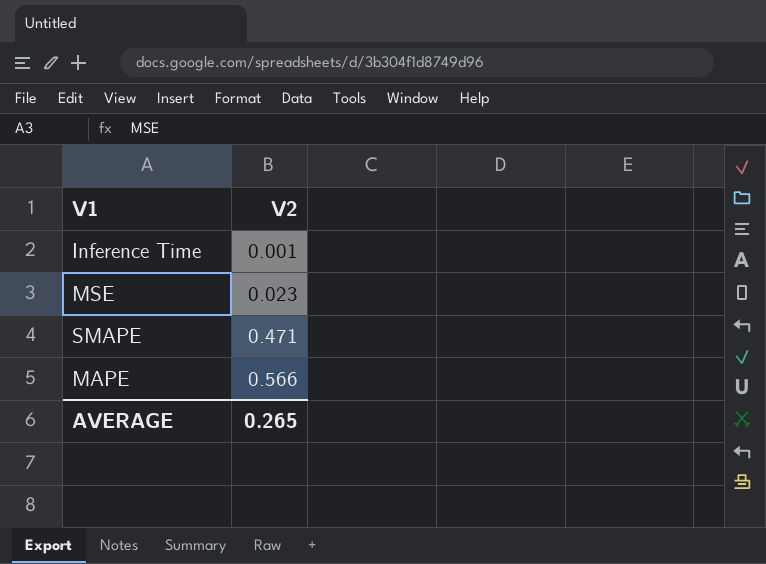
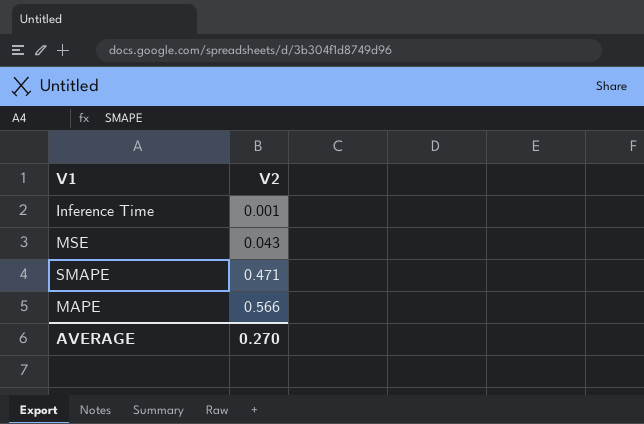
MSE | V2: 0.023 -> 0.043
AVERAGE | V2: 0.265 -> 0.270

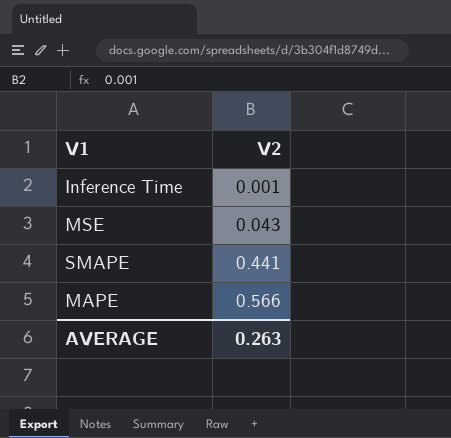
SMAPE | V2: 0.471 -> 0.441
AVERAGE | V2: 0.270 -> 0.263

